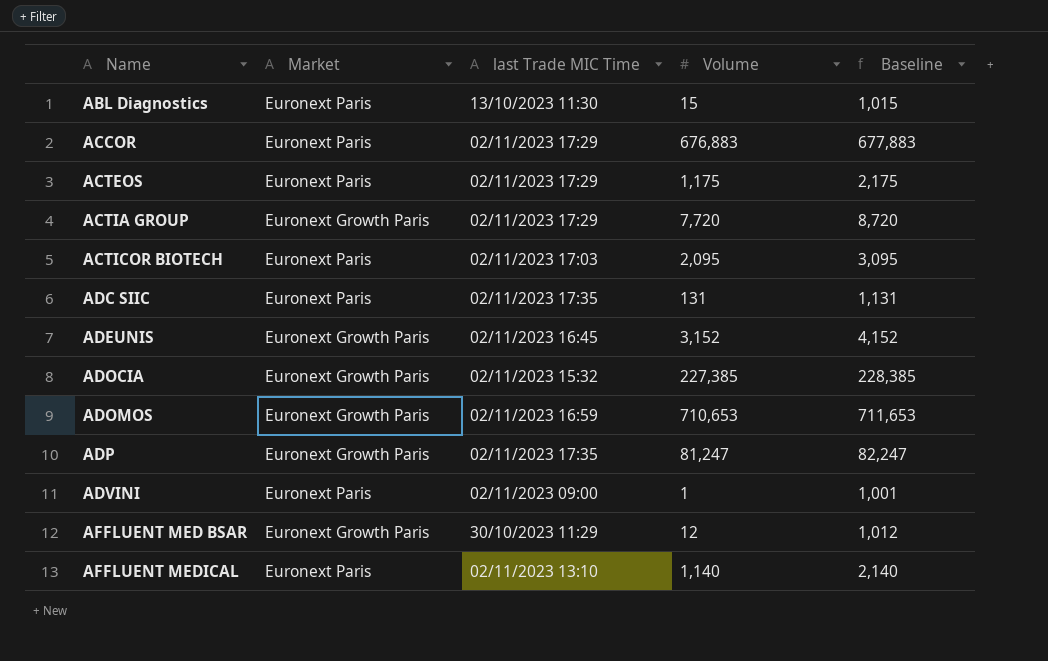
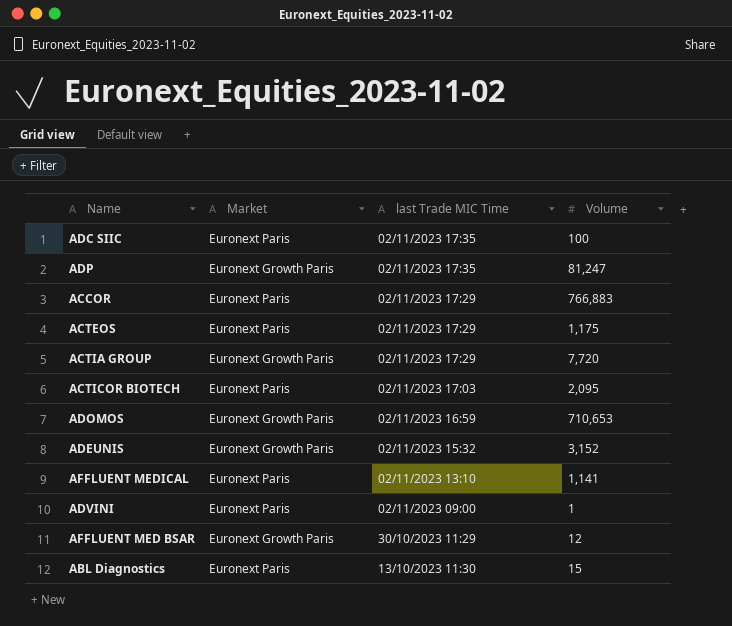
row order: Name ascending -> last Trade MIC Time descending
column Baseline | formula: [Volume] + 1000 -> none
row ADOCIA: Euronext Growth Paris | 02/11/2023 15:32 | 227,385 | 228,385 -> none
ADC SIIC | Volume: 131 -> 100
ACCOR | Volume: 676,883 -> 766,883
ADEUNIS | last Trade MIC Time: 02/11/2023 16:45 -> 02/11/2023 15:32
AFFLUENT MEDICAL | Volume: 1,140 -> 1,141

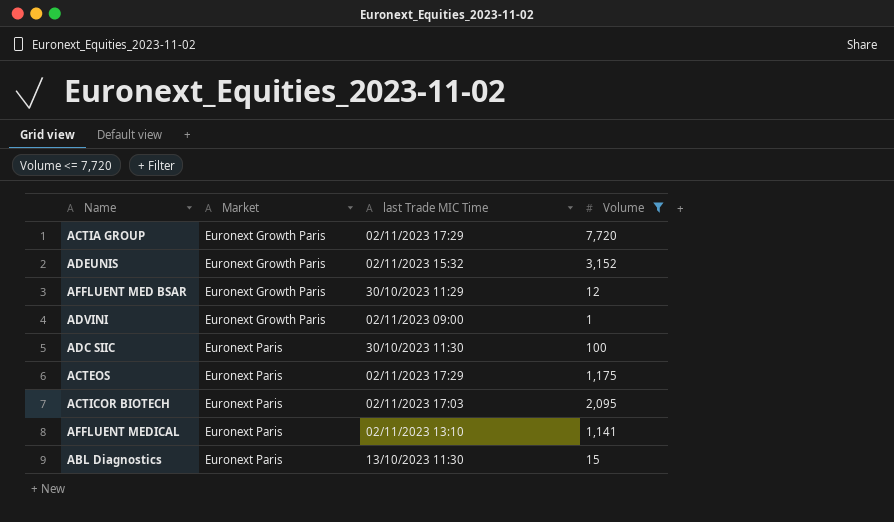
filter: none -> Volume <= 7,720
row order: last Trade MIC Time descending -> Market ascending
ADVINI | Market: Euronext Paris -> Euronext Growth Paris
ADC SIIC | last Trade MIC Time: 02/11/2023 17:35 -> 30/10/2023 11:30

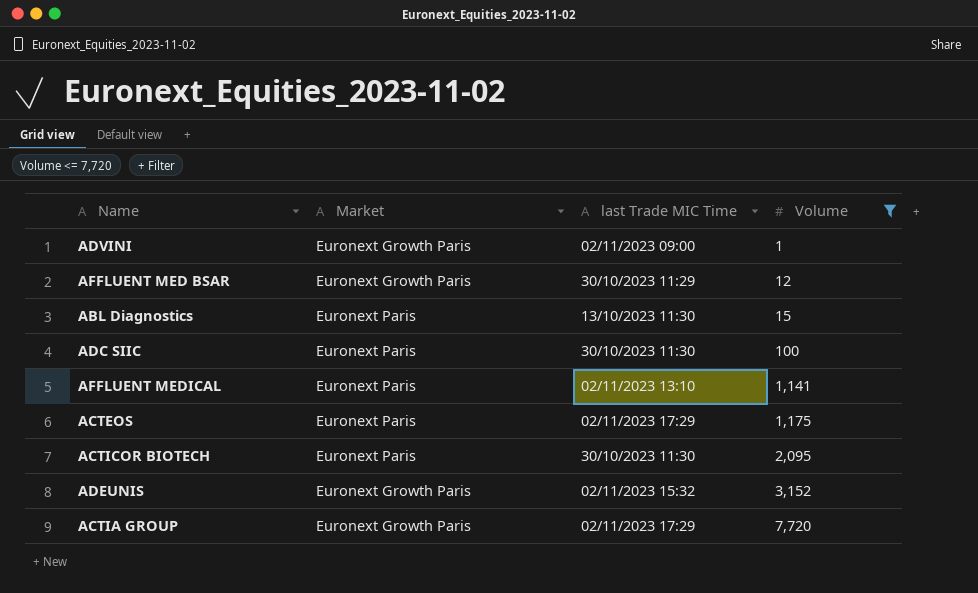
row order: Market ascending -> Volume ascending
ACTICOR BIOTECH | last Trade MIC Time: 02/11/2023 17:03 -> 30/10/2023 11:30

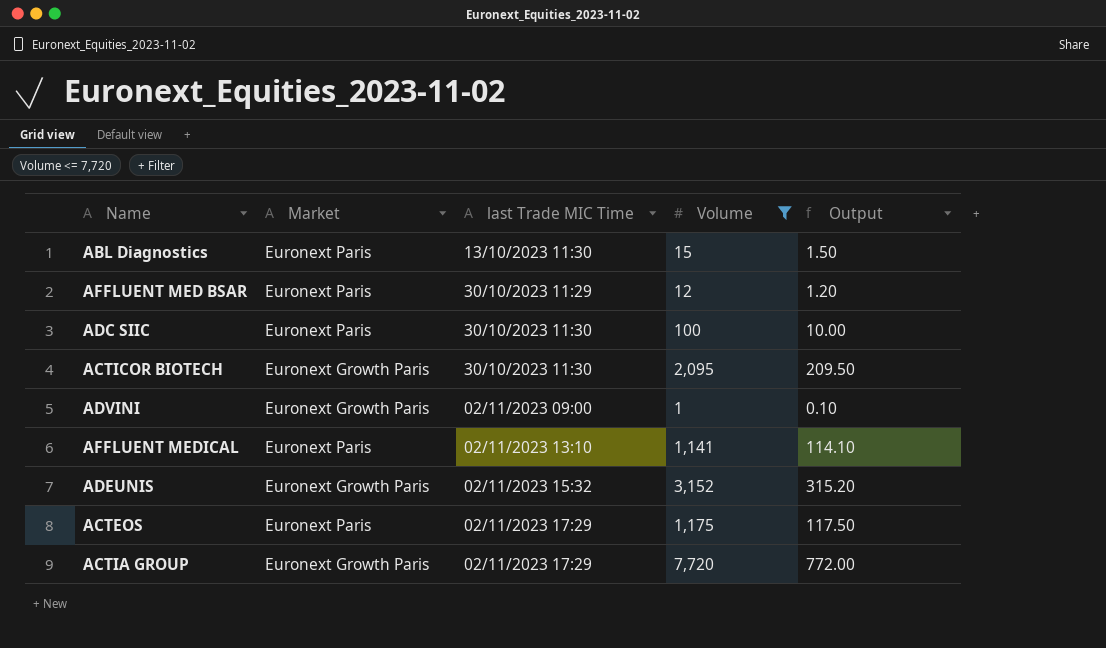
row order: Volume ascending -> last Trade MIC Time ascending
column Output | formula: none -> [Volume] * 0.1
AFFLUENT MED BSAR | Market: Euronext Growth Paris -> Euronext Paris
ACTICOR BIOTECH | Market: Euronext Paris -> Euronext Growth Paris

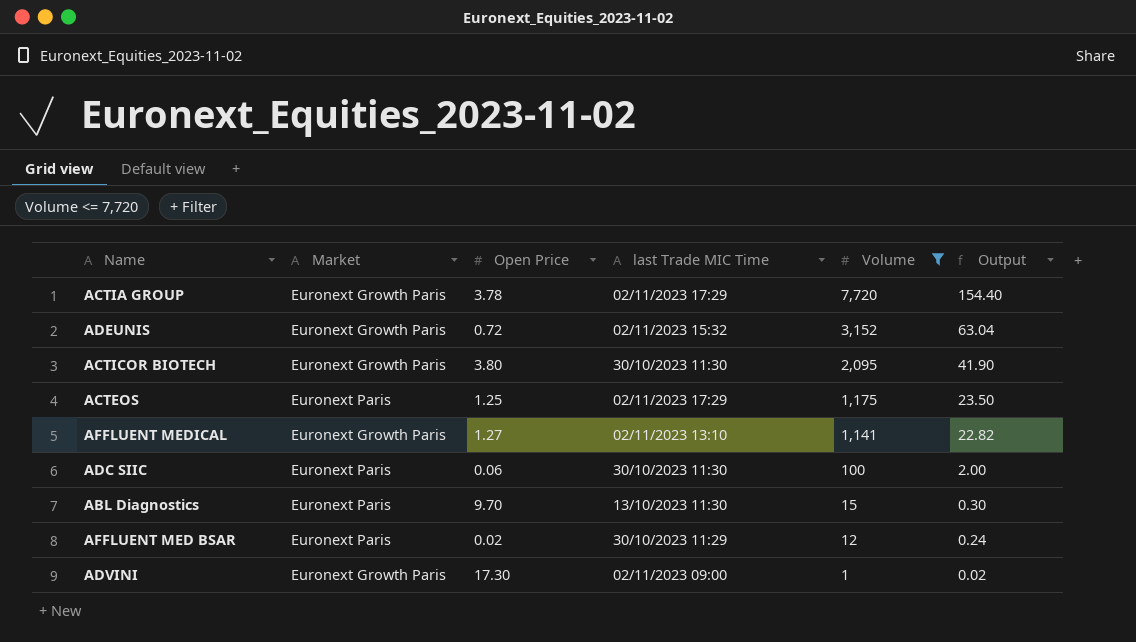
row order: last Trade MIC Time ascending -> Volume descending
column Open Price | position: none -> 3
column Output | formula: [Volume] * 0.1 -> [Volume] * 0.02
AFFLUENT MEDICAL | Market: Euronext Paris -> Euronext Growth Paris

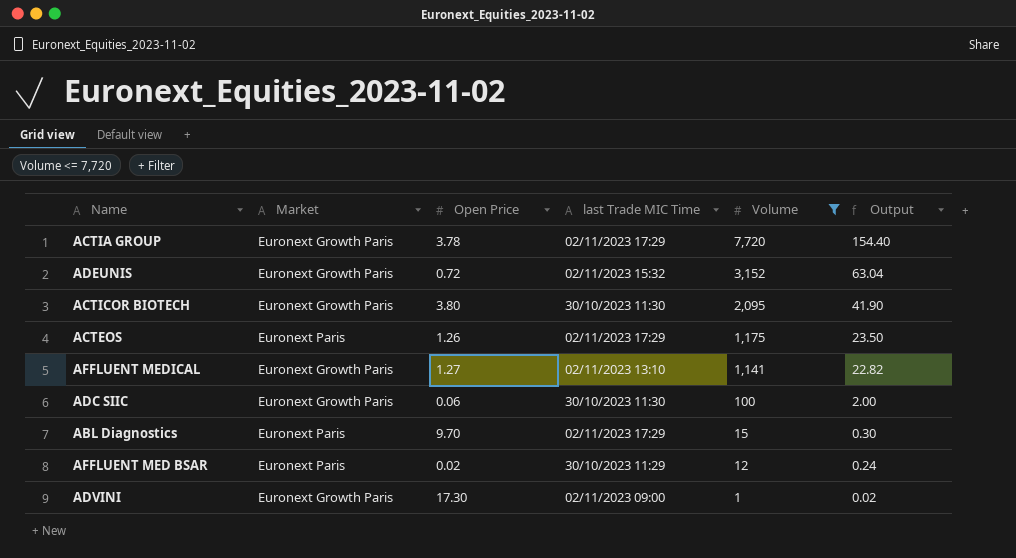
ACTEOS | Open Price: 1.25 -> 1.26
ADC SIIC | Market: Euronext Paris -> Euronext Growth Paris
ABL Diagnostics | last Trade MIC Time: 13/10/2023 11:30 -> 02/11/2023 17:29

